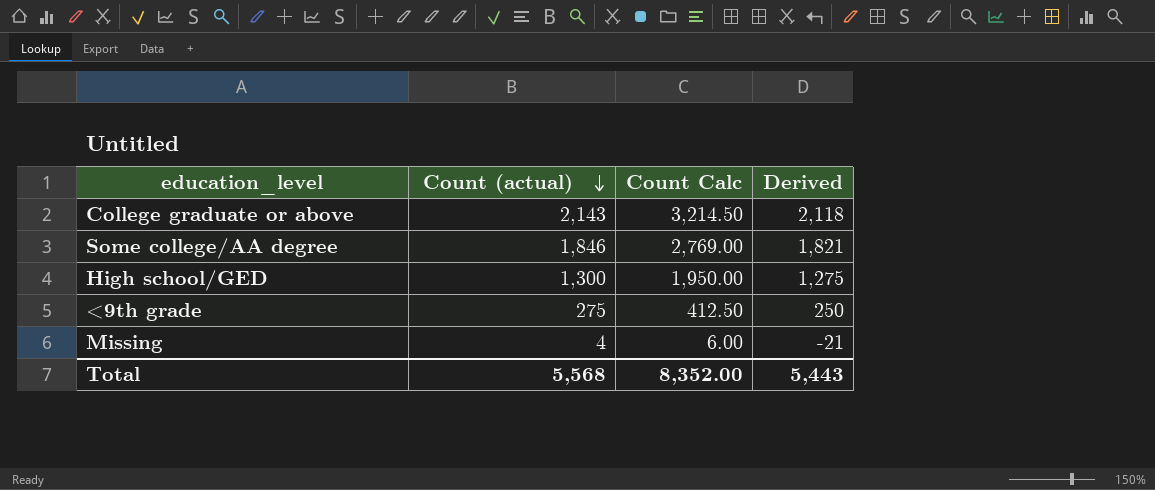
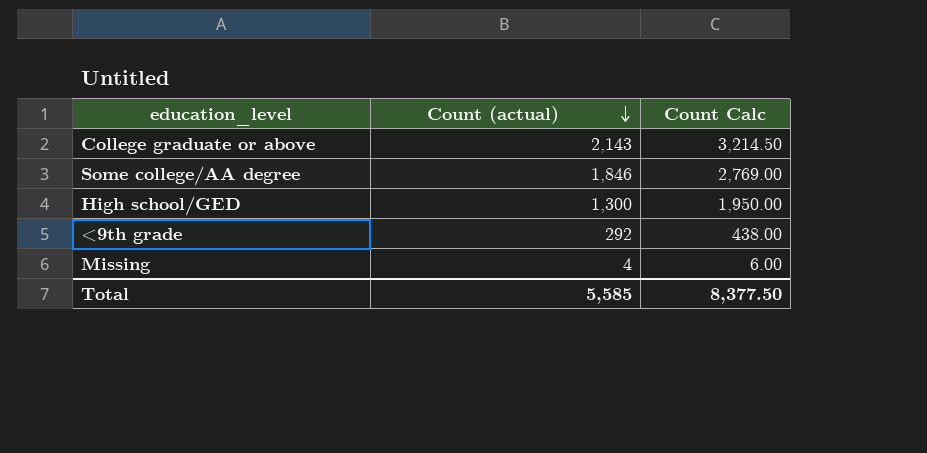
column Derived | formula: [Count (actual)] - 25 -> none
<9th grade | Count (actual): 275 -> 292
<9th grade | Count Calc: 412.50 -> 438.00
Total | Count (actual): 5,568 -> 5,585
Total | Count Calc: 8,352.00 -> 8,377.50

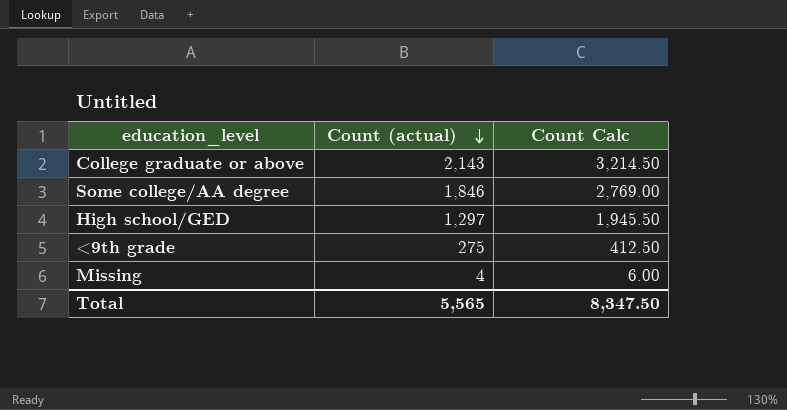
High school/GED | Count (actual): 1,300 -> 1,297
High school/GED | Count Calc: 1,950.00 -> 1,945.50
<9th grade | Count (actual): 292 -> 275
<9th grade | Count Calc: 438.00 -> 412.50
Total | Count (actual): 5,585 -> 5,565
Total | Count Calc: 8,377.50 -> 8,347.50

